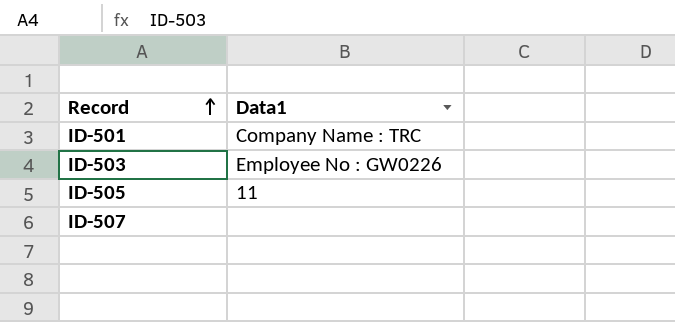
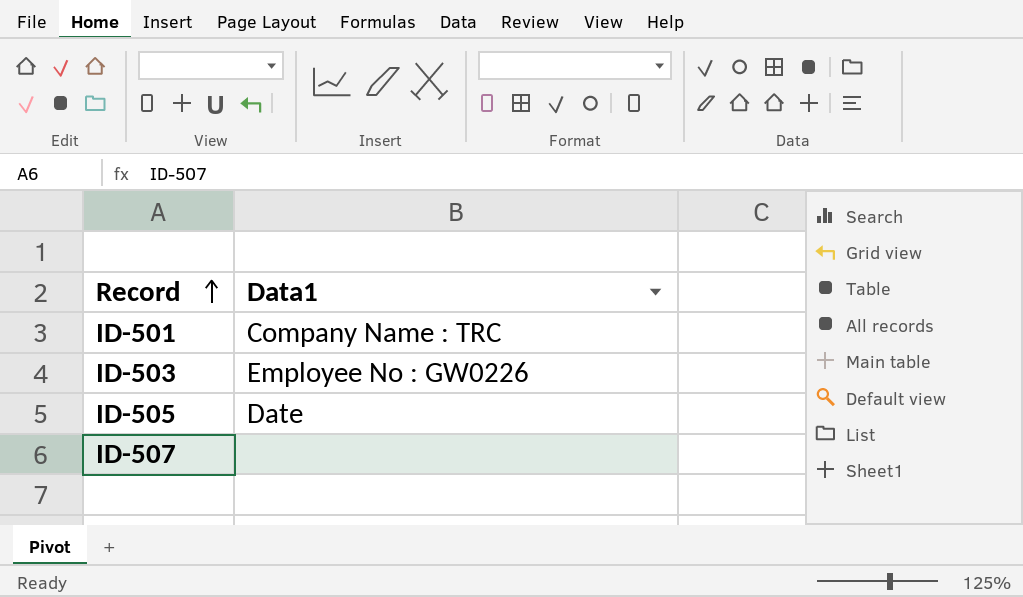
ID-505 | Data1: 11 -> Date

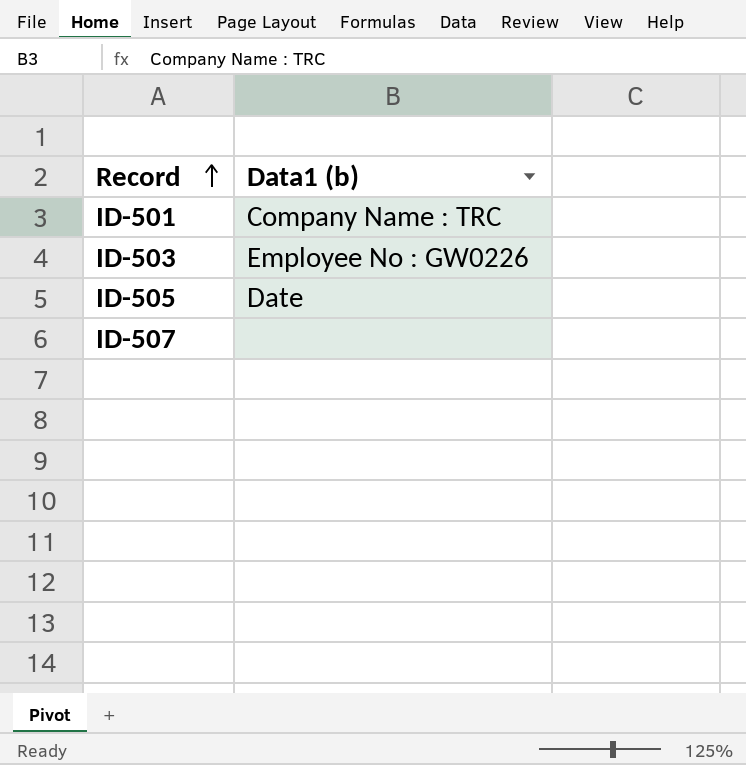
column name: Data1 -> Data1 (b)

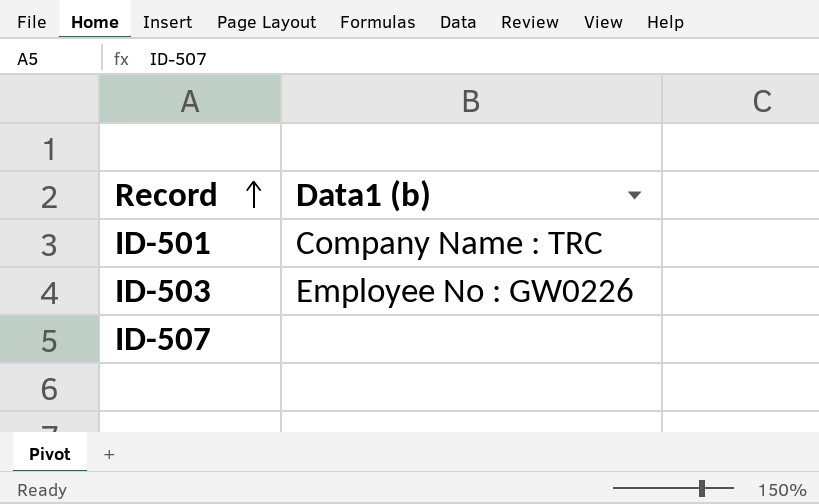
row ID-505: Date -> none

